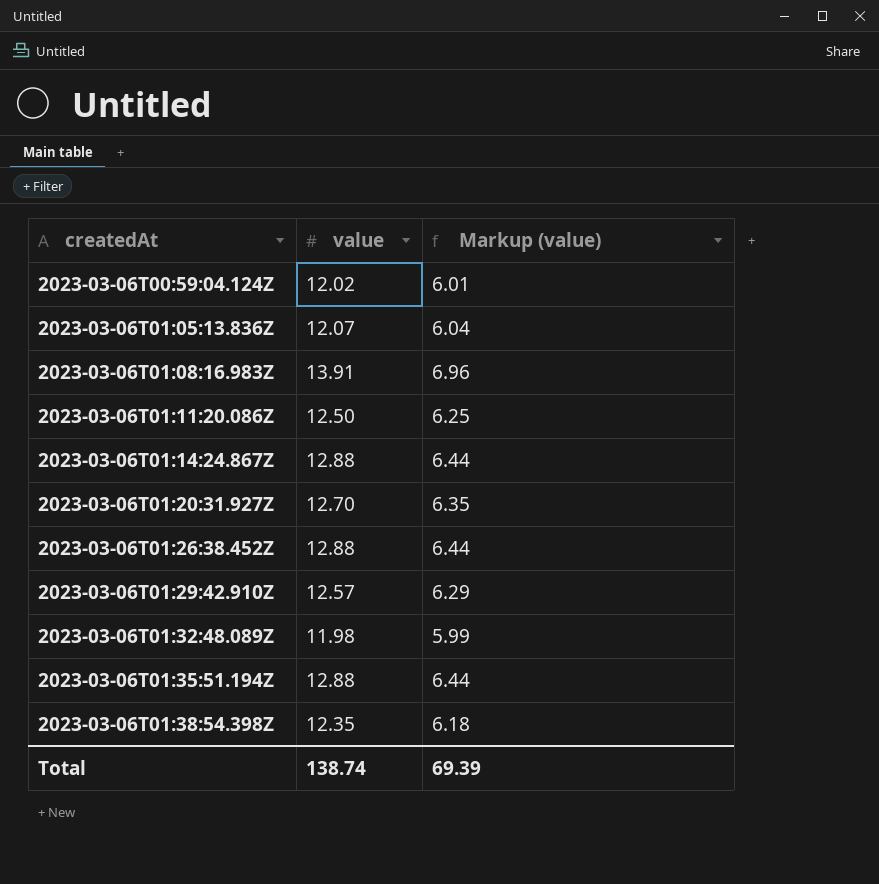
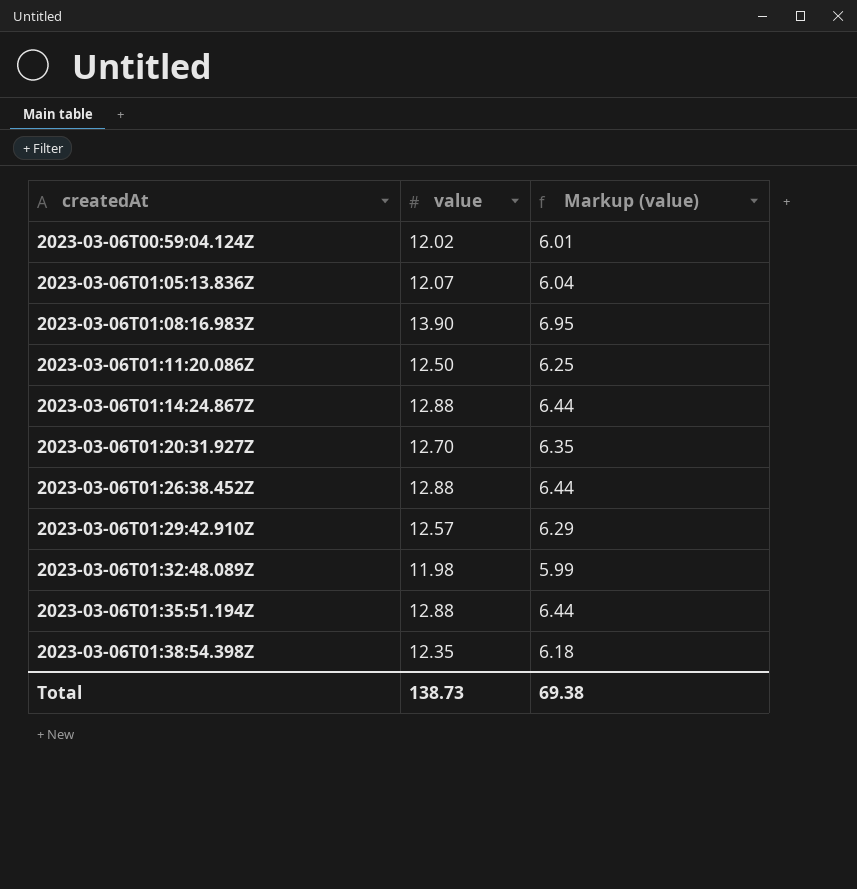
2023-03-06T01:08:16.983Z | value: 13.91 -> 13.90
2023-03-06T01:08:16.983Z | Markup (value): 6.96 -> 6.95
Total | value: 138.74 -> 138.73
Total | Markup (value): 69.39 -> 69.38

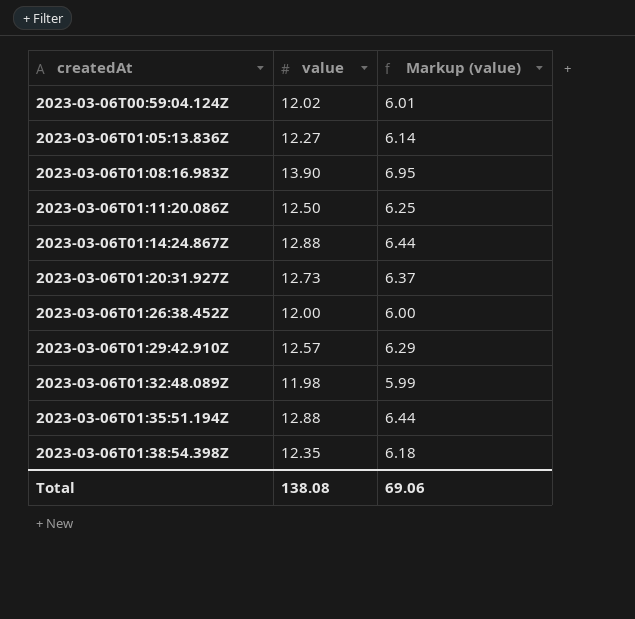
2023-03-06T01:05:13.836Z | value: 12.07 -> 12.27
2023-03-06T01:05:13.836Z | Markup (value): 6.04 -> 6.14
2023-03-06T01:20:31.927Z | value: 12.70 -> 12.73
2023-03-06T01:20:31.927Z | Markup (value): 6.35 -> 6.37
2023-03-06T01:26:38.452Z | value: 12.88 -> 12.00
2023-03-06T01:26:38.452Z | Markup (value): 6.44 -> 6.00
Total | value: 138.73 -> 138.08
Total | Markup (value): 69.38 -> 69.06

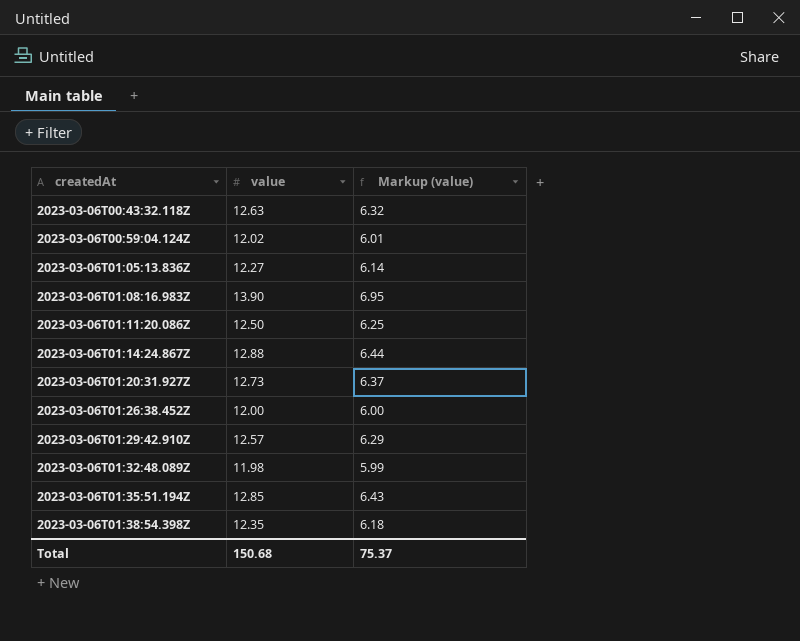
row 2023-03-06T00:43:32.118Z: none -> 12.63 | 6.32
2023-03-06T01:35:51.194Z | value: 12.88 -> 12.85
2023-03-06T01:35:51.194Z | Markup (value): 6.44 -> 6.43
Total | value: 138.08 -> 150.68
Total | Markup (value): 69.06 -> 75.37

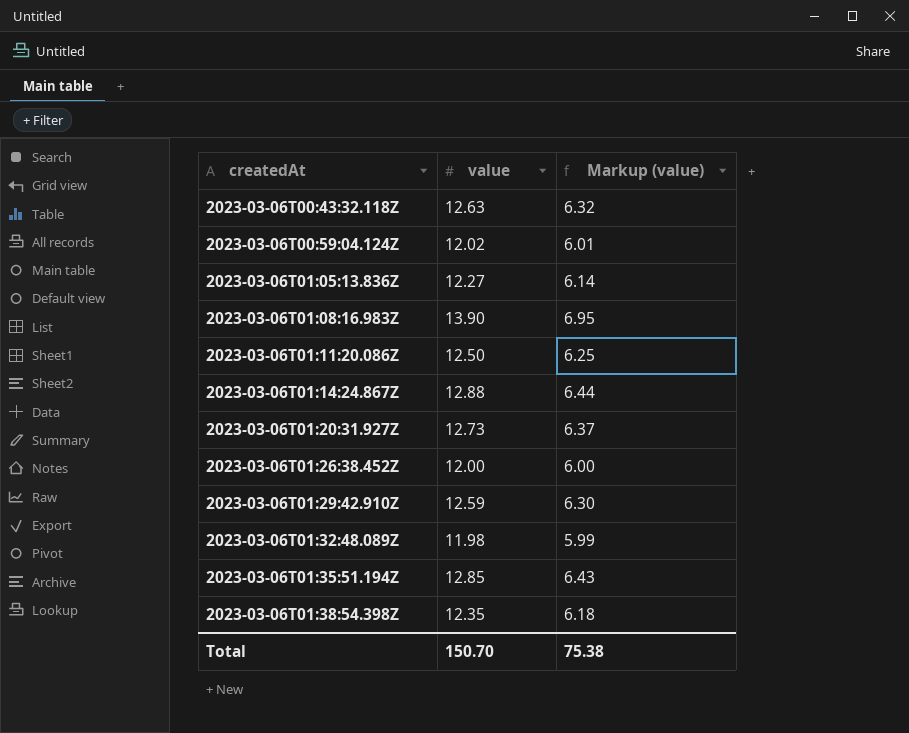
2023-03-06T01:29:42.910Z | value: 12.57 -> 12.59
2023-03-06T01:29:42.910Z | Markup (value): 6.29 -> 6.30
Total | value: 150.68 -> 150.70
Total | Markup (value): 75.37 -> 75.38

